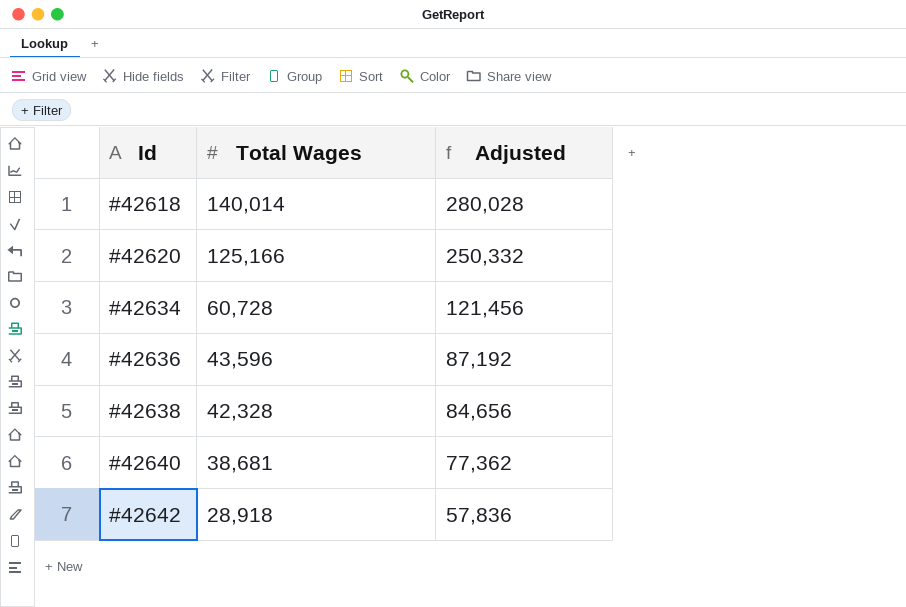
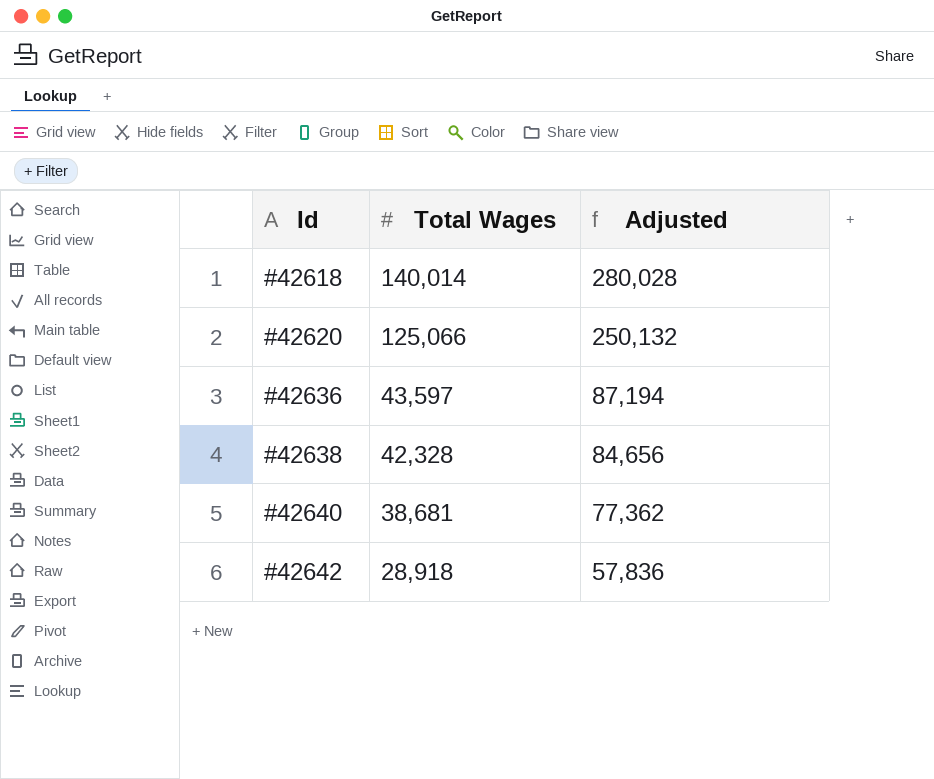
row #42634: 60,728 | 121,456 -> none
#42620 | Total Wages: 125,166 -> 125,066
#42620 | Adjusted: 250,332 -> 250,132
#42636 | Total Wages: 43,596 -> 43,597
#42636 | Adjusted: 87,192 -> 87,194

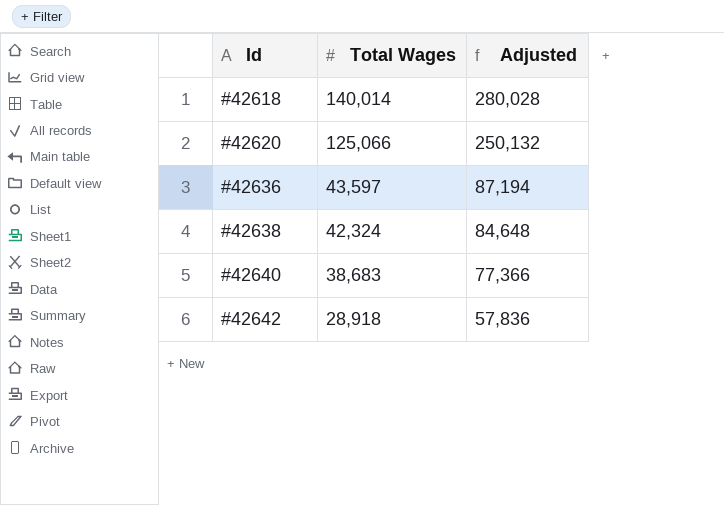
#42638 | Total Wages: 42,328 -> 42,324
#42638 | Adjusted: 84,656 -> 84,648
#42640 | Total Wages: 38,681 -> 38,683
#42640 | Adjusted: 77,362 -> 77,366

